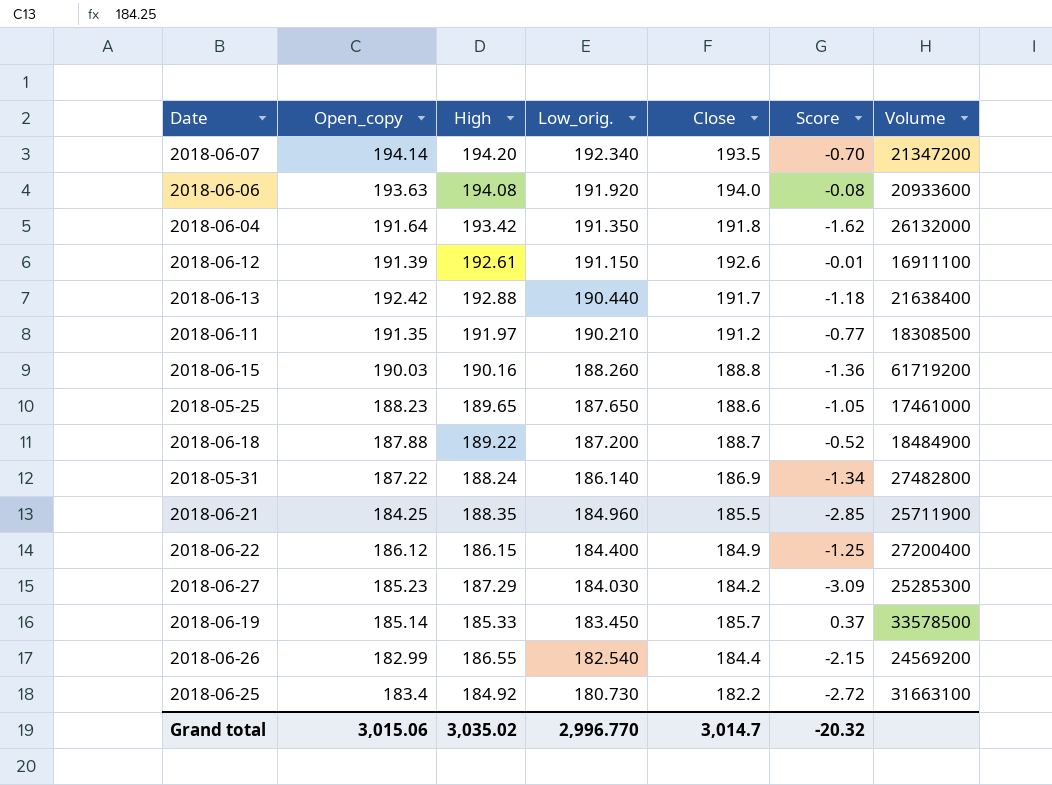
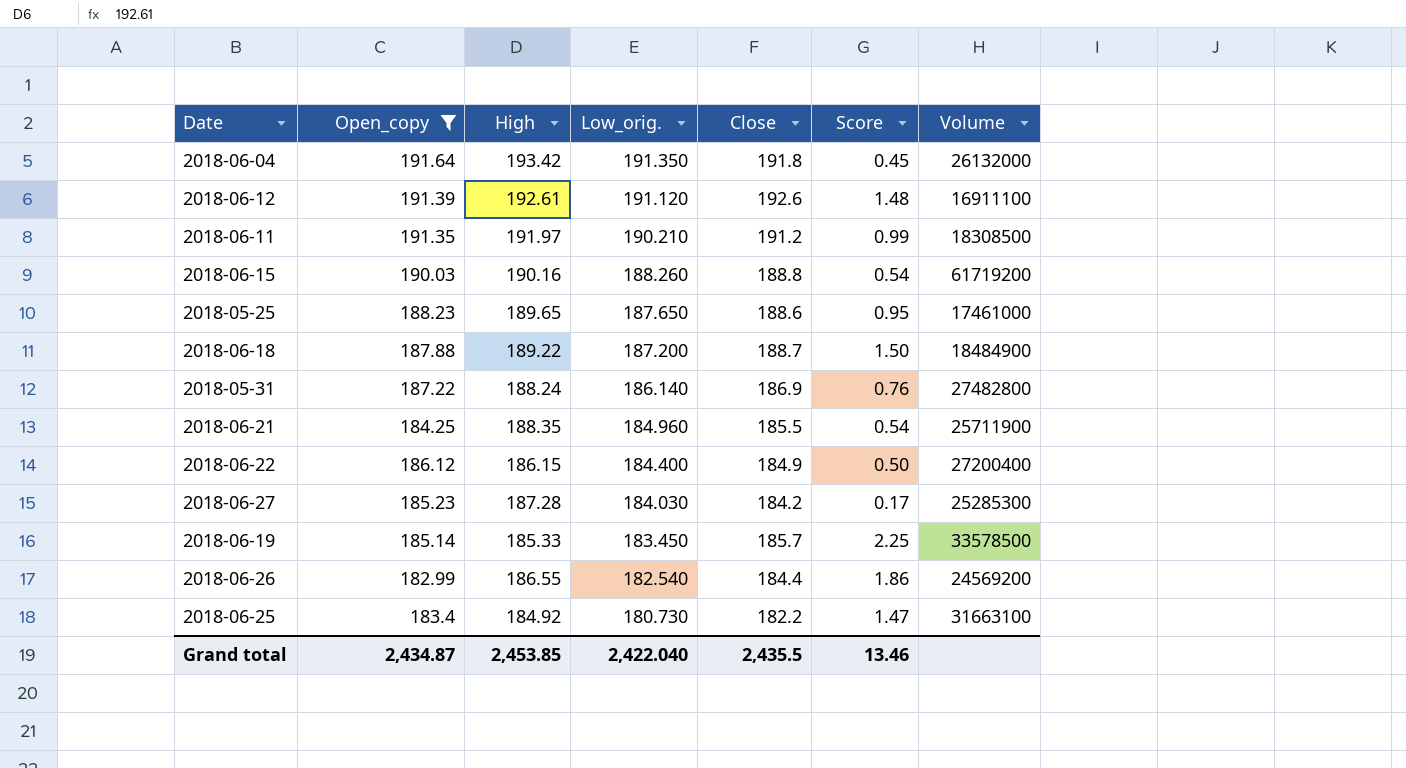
filter: none -> Open_copy <= 191.64
column Score | formula: [Close] - [High] -> [Close] - [Low_orig.]
2018-06-12 | Low_orig.: 191.150 -> 191.120
2018-06-27 | High: 187.29 -> 187.28
Grand total | Open_copy: 3,015.06 -> 2,434.87
Grand total | High: 3,035.02 -> 2,453.85
Grand total | Low_orig.: 2,996.770 -> 2,422.040
Grand total | Close: 3,014.7 -> 2,435.5
Grand total | Score: -20.32 -> 13.46

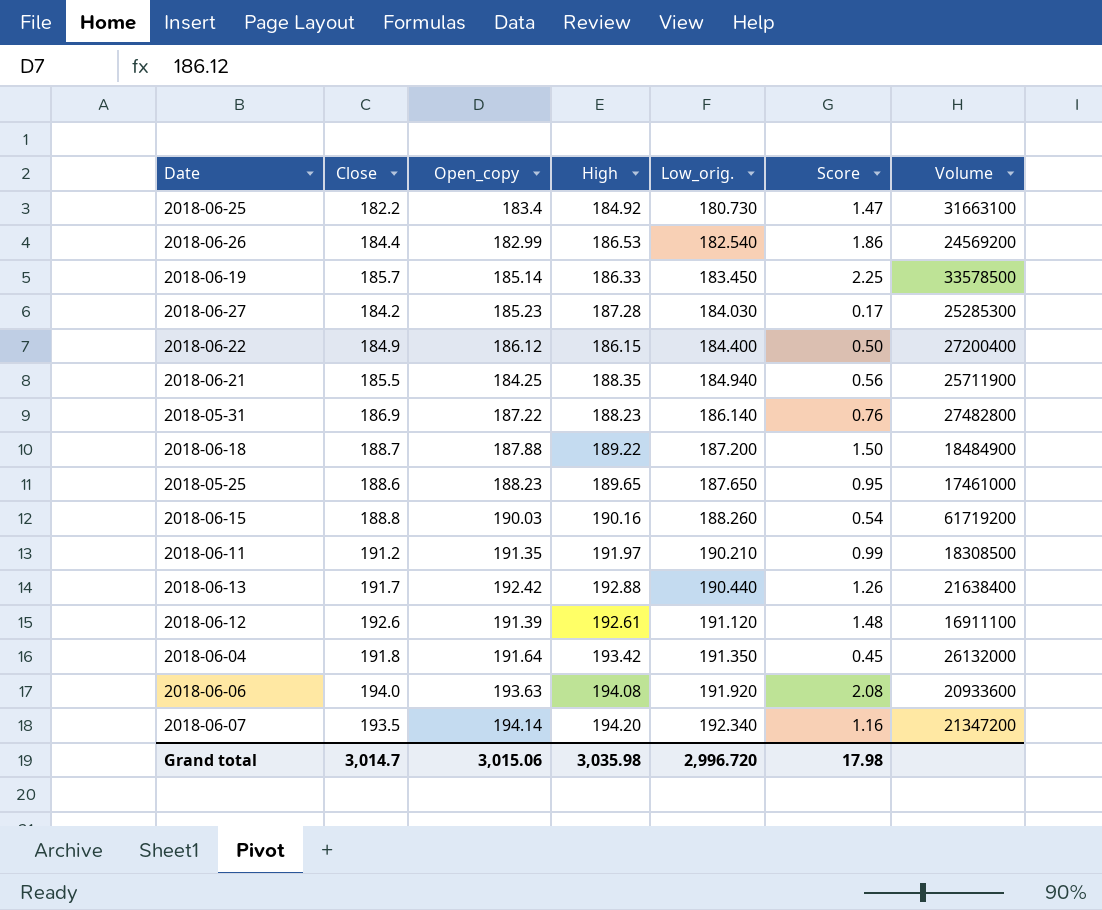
filter: Open_copy <= 191.64 -> none
row order: Low_orig. descending -> Low_orig. ascending
column Close | position: 5 -> 2
2018-06-26 | High: 186.55 -> 186.53
2018-06-19 | High: 185.33 -> 186.33
2018-06-21 | Low_orig.: 184.960 -> 184.940
2018-06-21 | Score: 0.54 -> 0.56
2018-05-31 | High: 188.24 -> 188.23
Grand total | Close: 2,435.5 -> 3,014.7
Grand total | Open_copy: 2,434.87 -> 3,015.06
Grand total | High: 2,453.85 -> 3,035.98
Grand total | Low_orig.: 2,422.040 -> 2,996.720
Grand total | Score: 13.46 -> 17.98

